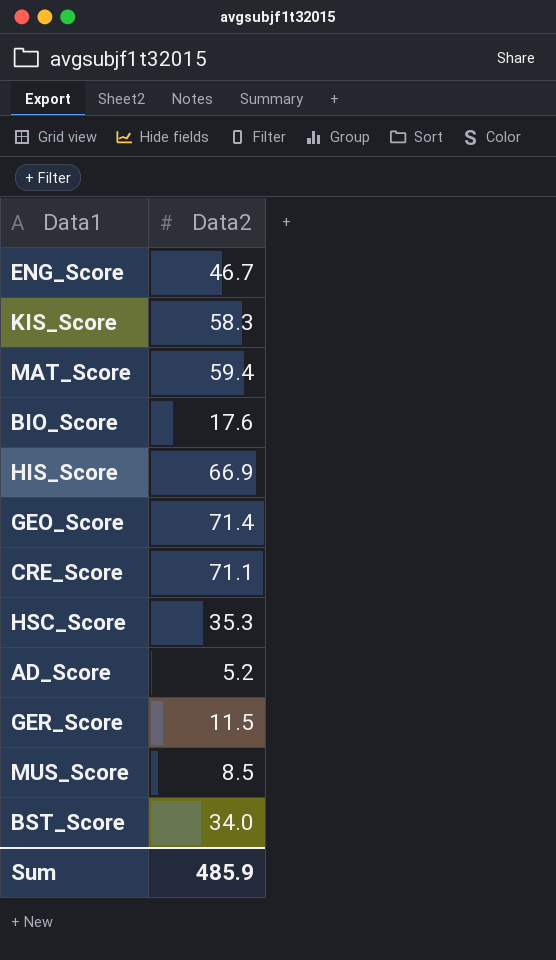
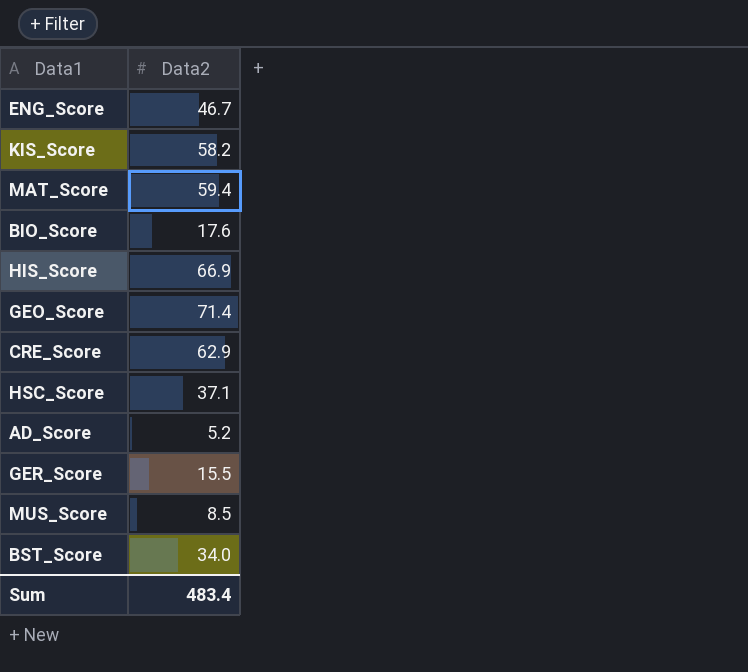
KIS_Score | Data2: 58.3 -> 58.2
CRE_Score | Data2: 71.1 -> 62.9
HSC_Score | Data2: 35.3 -> 37.1
GER_Score | Data2: 11.5 -> 15.5
Sum | Data2: 485.9 -> 483.4

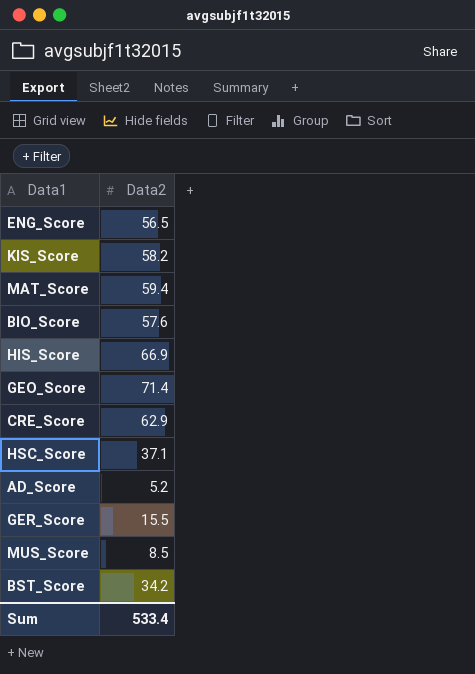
ENG_Score | Data2: 46.7 -> 56.5
BIO_Score | Data2: 17.6 -> 57.6
BST_Score | Data2: 34.0 -> 34.2
Sum | Data2: 483.4 -> 533.4

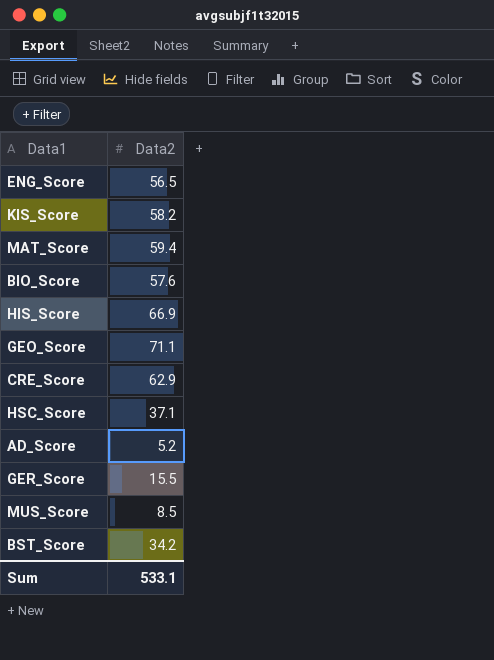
GEO_Score | Data2: 71.4 -> 71.1
Sum | Data2: 533.4 -> 533.1

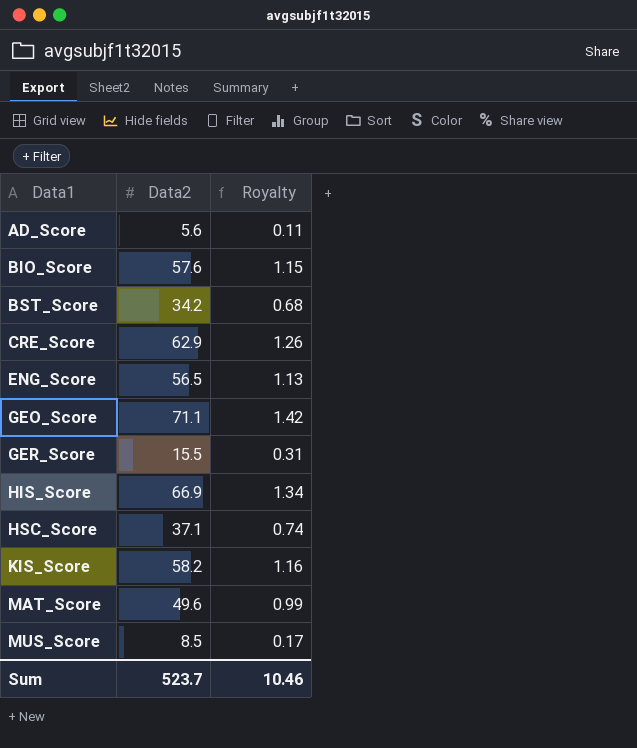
row order: none -> Data1 ascending
column Royalty | formula: none -> [Data2] * 0.02
AD_Score | Data2: 5.2 -> 5.6
MAT_Score | Data2: 59.4 -> 49.6
Sum | Data2: 533.1 -> 523.7

